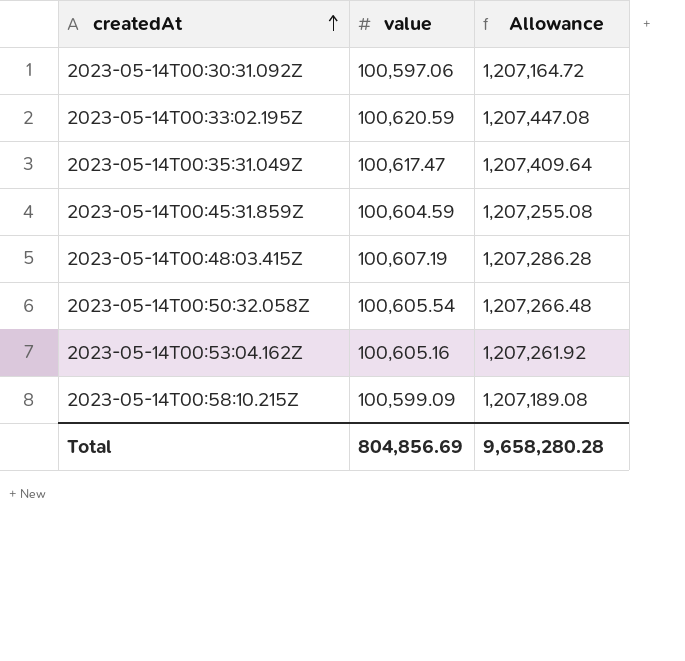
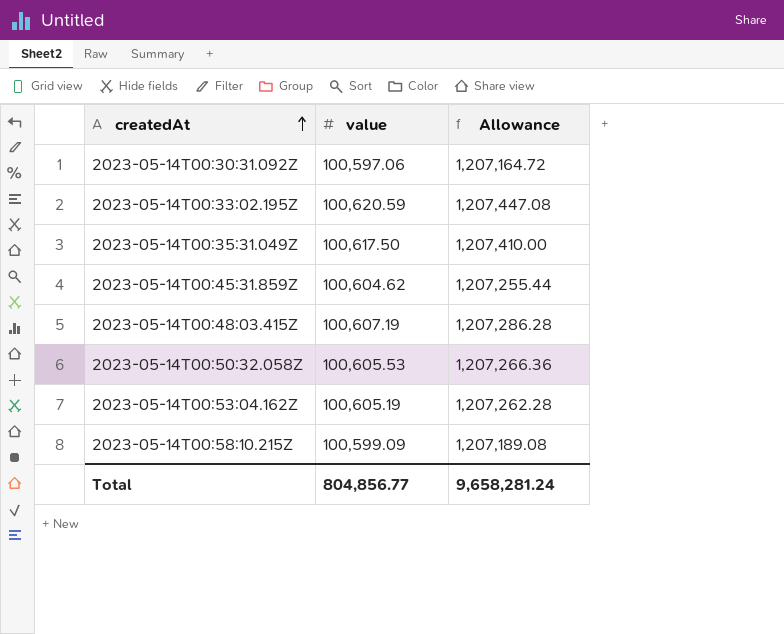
2023-05-14T00:35:31.049Z | value: 100,617.47 -> 100,617.50
2023-05-14T00:35:31.049Z | Allowance: 1,207,409.64 -> 1,207,410.00
2023-05-14T00:45:31.859Z | value: 100,604.59 -> 100,604.62
2023-05-14T00:45:31.859Z | Allowance: 1,207,255.08 -> 1,207,255.44
2023-05-14T00:50:32.058Z | value: 100,605.54 -> 100,605.53
2023-05-14T00:50:32.058Z | Allowance: 1,207,266.48 -> 1,207,266.36
2023-05-14T00:53:04.162Z | value: 100,605.16 -> 100,605.19
2023-05-14T00:53:04.162Z | Allowance: 1,207,261.92 -> 1,207,262.28
Total | value: 804,856.69 -> 804,856.77
Total | Allowance: 9,658,280.28 -> 9,658,281.24

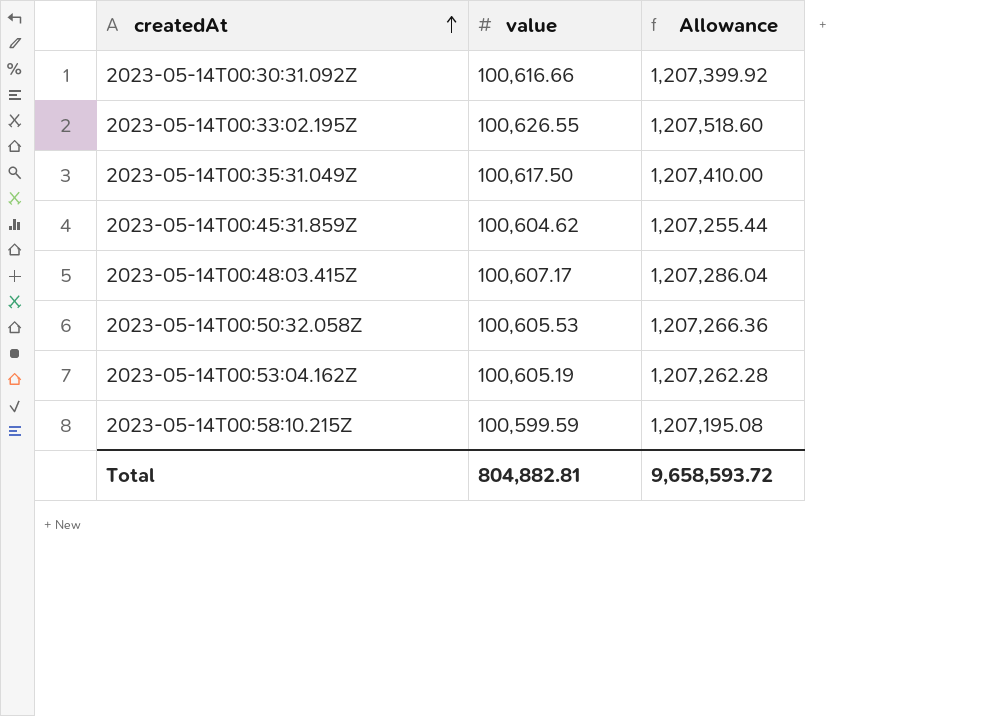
2023-05-14T00:30:31.092Z | value: 100,597.06 -> 100,616.66
2023-05-14T00:30:31.092Z | Allowance: 1,207,164.72 -> 1,207,399.92
2023-05-14T00:33:02.195Z | value: 100,620.59 -> 100,626.55
2023-05-14T00:33:02.195Z | Allowance: 1,207,447.08 -> 1,207,518.60
2023-05-14T00:48:03.415Z | value: 100,607.19 -> 100,607.17
2023-05-14T00:48:03.415Z | Allowance: 1,207,286.28 -> 1,207,286.04
2023-05-14T00:58:10.215Z | value: 100,599.09 -> 100,599.59
2023-05-14T00:58:10.215Z | Allowance: 1,207,189.08 -> 1,207,195.08
Total | value: 804,856.77 -> 804,882.81
Total | Allowance: 9,658,281.24 -> 9,658,593.72

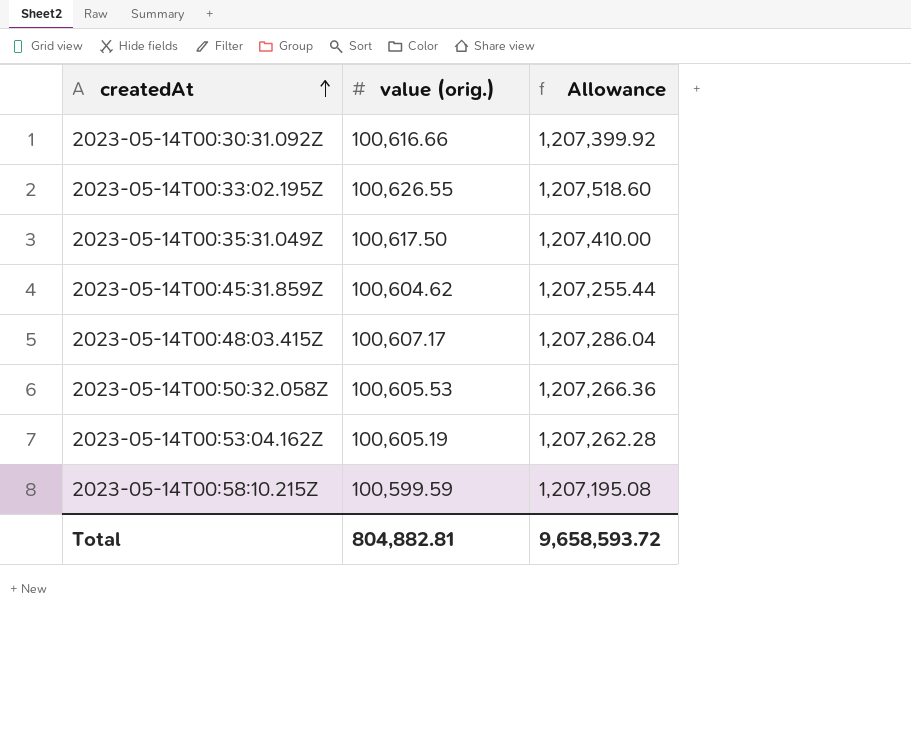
column name: value -> value (orig.)

